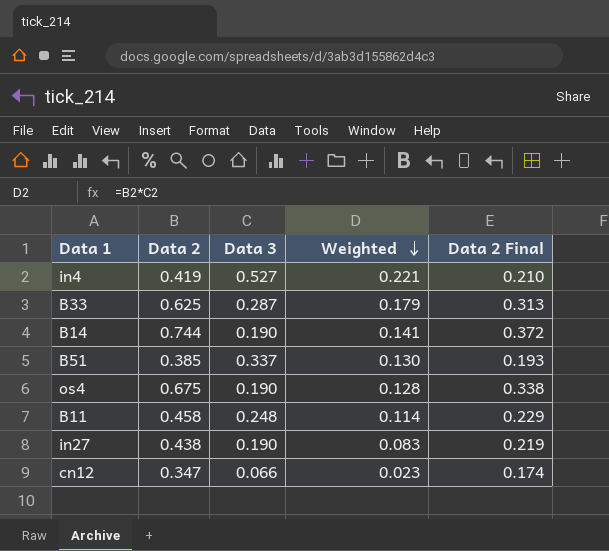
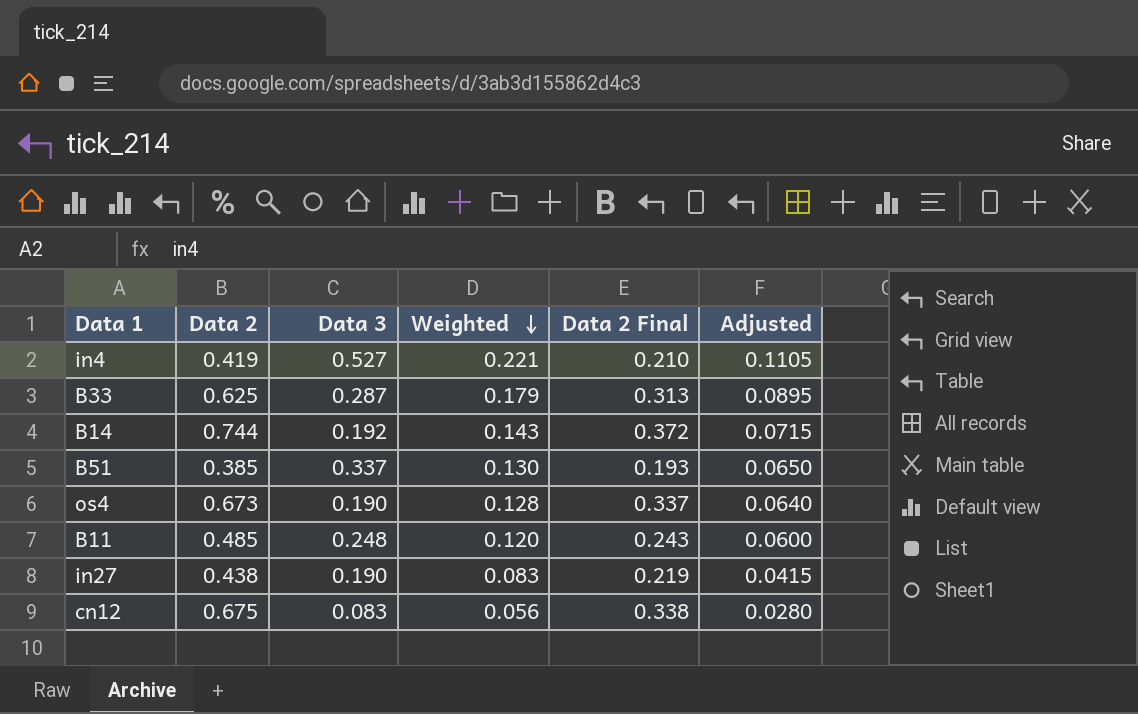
column Adjusted | formula: none -> [Weighted] * 0.5
B14 | Data 3: 0.190 -> 0.192
B14 | Weighted: 0.141 -> 0.143
os4 | Data 2: 0.675 -> 0.673
os4 | Data 2 Final: 0.338 -> 0.337
B11 | Data 2: 0.458 -> 0.485
B11 | Weighted: 0.114 -> 0.120
B11 | Data 2 Final: 0.229 -> 0.243
cn12 | Data 2: 0.347 -> 0.675
cn12 | Data 3: 0.066 -> 0.083
cn12 | Weighted: 0.023 -> 0.056
cn12 | Data 2 Final: 0.174 -> 0.338

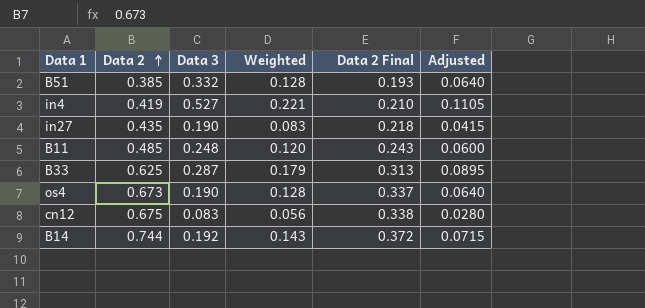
row order: Weighted descending -> Data 2 ascending
B51 | Data 3: 0.337 -> 0.332
B51 | Weighted: 0.130 -> 0.128
B51 | Adjusted: 0.0650 -> 0.0640
in27 | Data 2: 0.438 -> 0.435
in27 | Data 2 Final: 0.219 -> 0.218

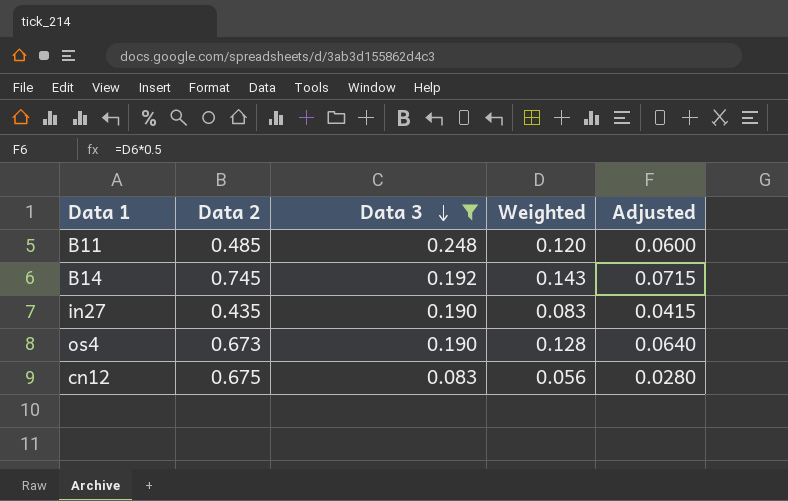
filter: none -> Data 3 <= 0.248
row order: Data 2 ascending -> Data 3 descending
column Data 2 Final | formula: [Data 2] * 0.5 -> none
B14 | Data 2: 0.744 -> 0.745

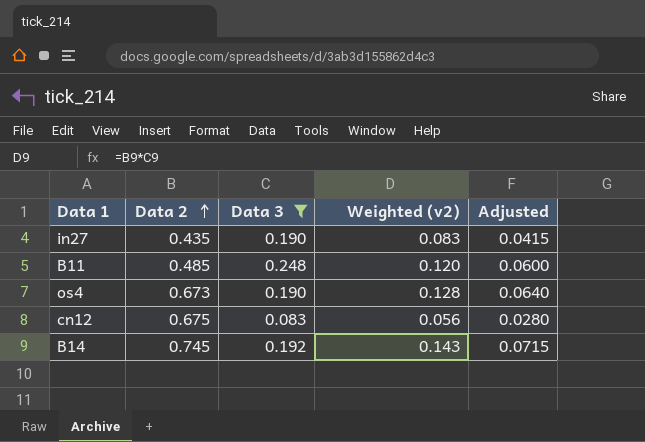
row order: Data 3 descending -> Data 2 ascending
column name: Weighted -> Weighted (v2)

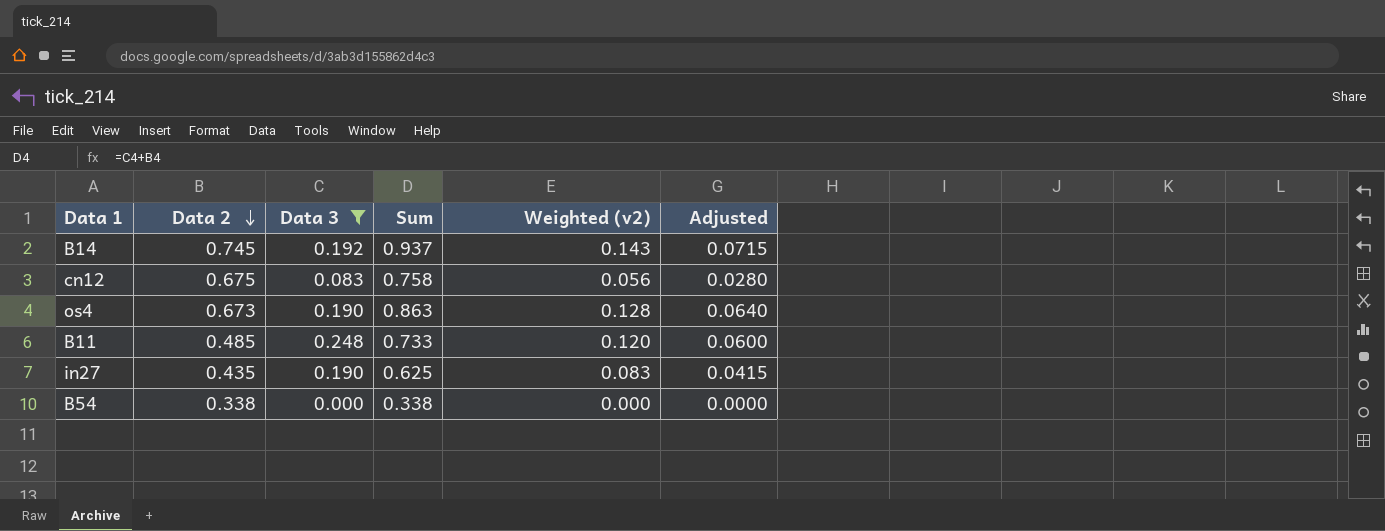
row order: Data 2 ascending -> Data 2 descending
column Sum | formula: none -> [Data 2] + [Data 3]
row B54: none -> 0.338 | 0.000 | 0.338 | 0.000 | 0.0000

